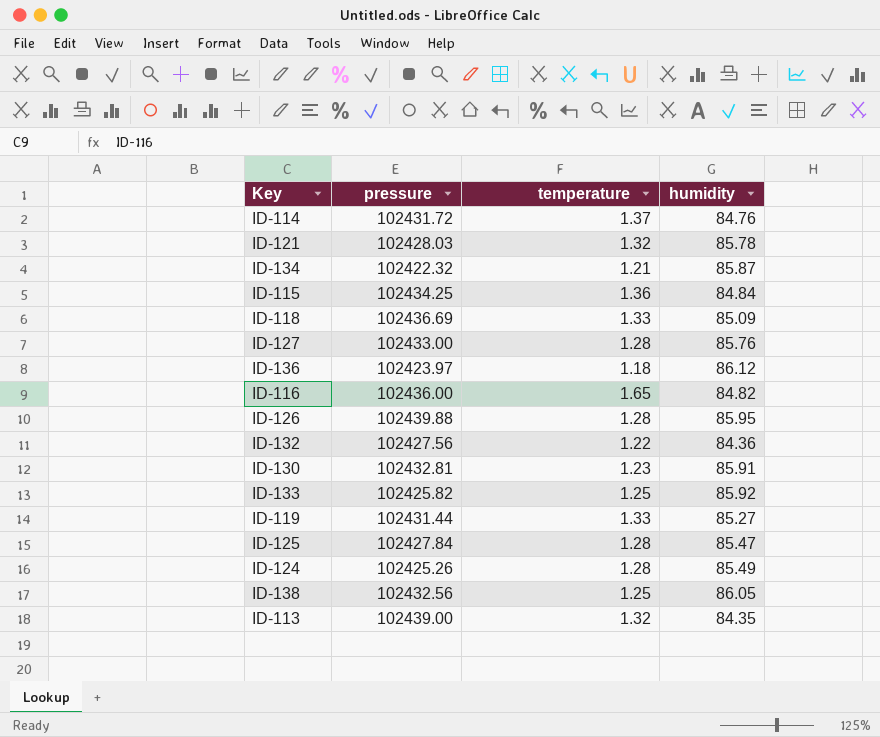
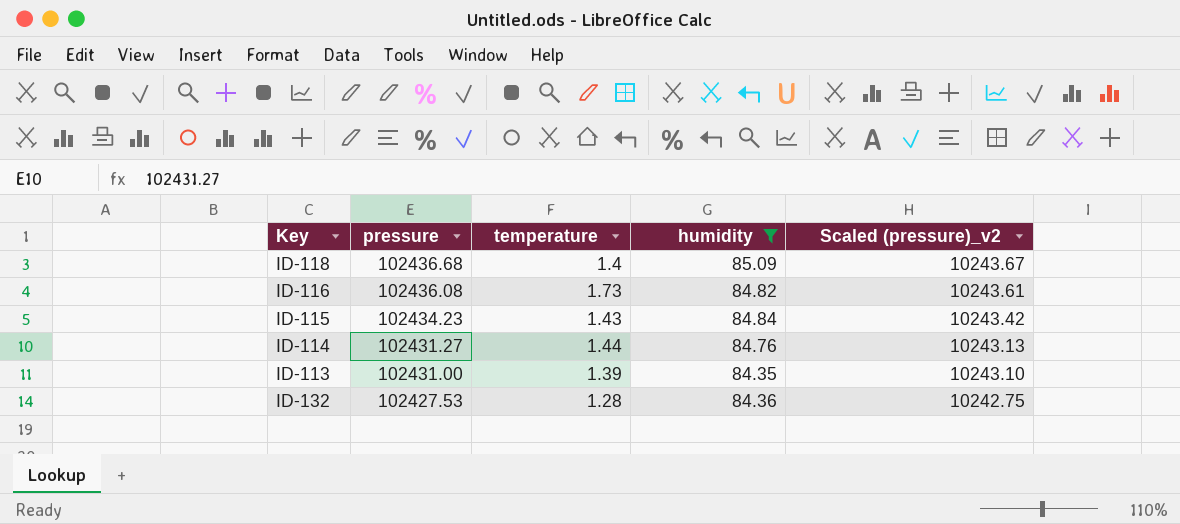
filter: none -> humidity <= 85.09
row order: none -> pressure descending
column Scaled (pressure)_v2 | formula: none -> [pressure] * 0.1
ID-118 | pressure: 102436.69 -> 102436.68
ID-118 | temperature: 1.33 -> 1.4
ID-116 | pressure: 102436.00 -> 102436.08
ID-116 | temperature: 1.65 -> 1.73
ID-115 | pressure: 102434.25 -> 102434.23
ID-115 | temperature: 1.36 -> 1.43
ID-114 | pressure: 102431.72 -> 102431.27
ID-114 | temperature: 1.37 -> 1.44
ID-113 | pressure: 102439.00 -> 102431.00
ID-113 | temperature: 1.32 -> 1.39
ID-132 | pressure: 102427.56 -> 102427.53
ID-132 | temperature: 1.22 -> 1.28

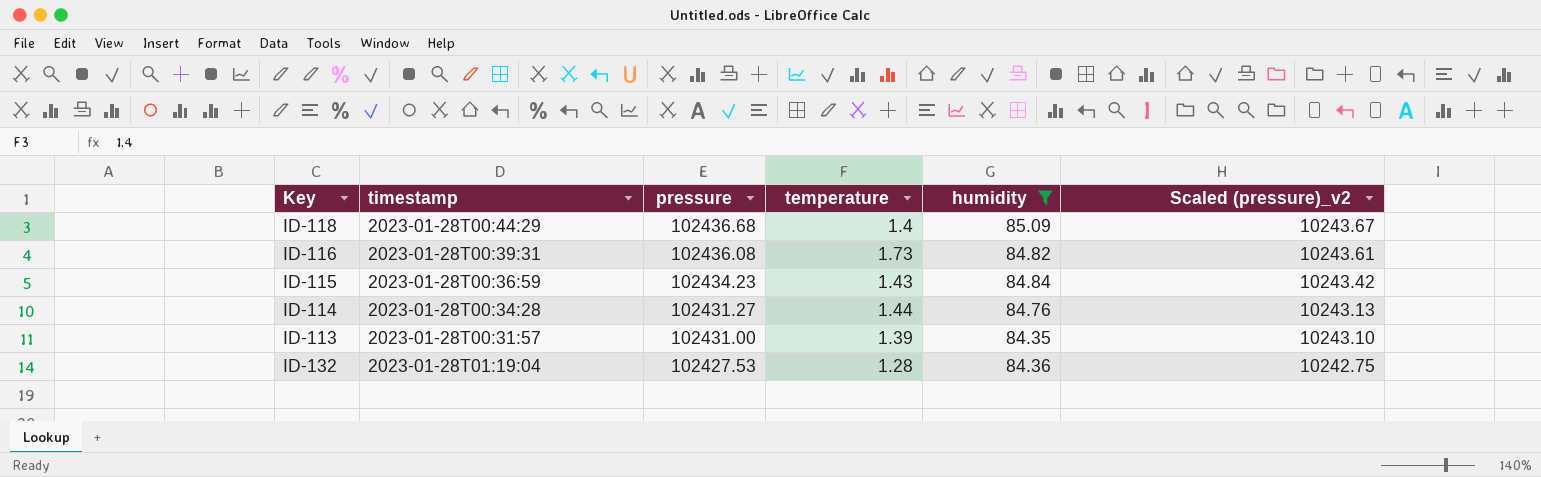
column timestamp | position: none -> 2

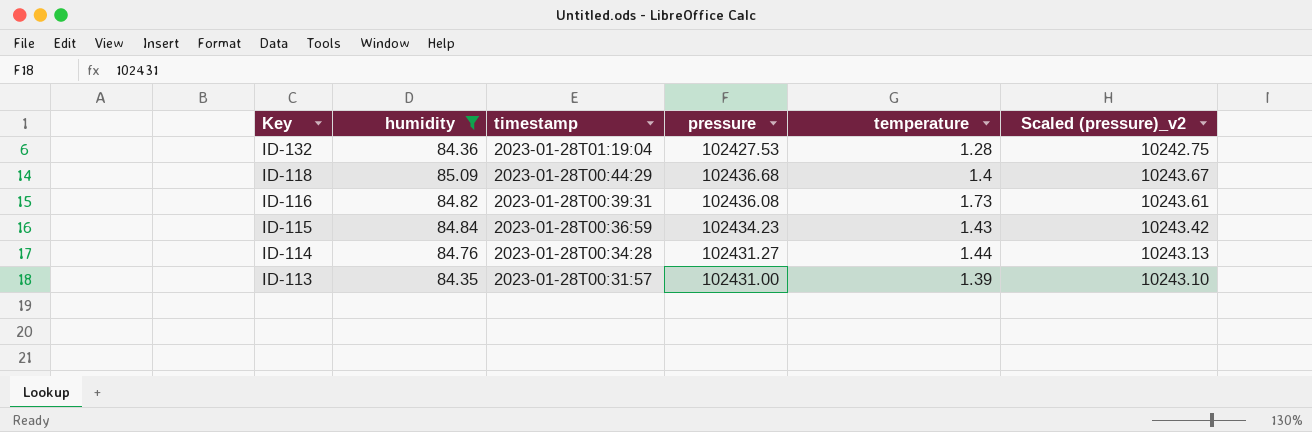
row order: pressure descending -> Key descending
column humidity | position: 5 -> 2

